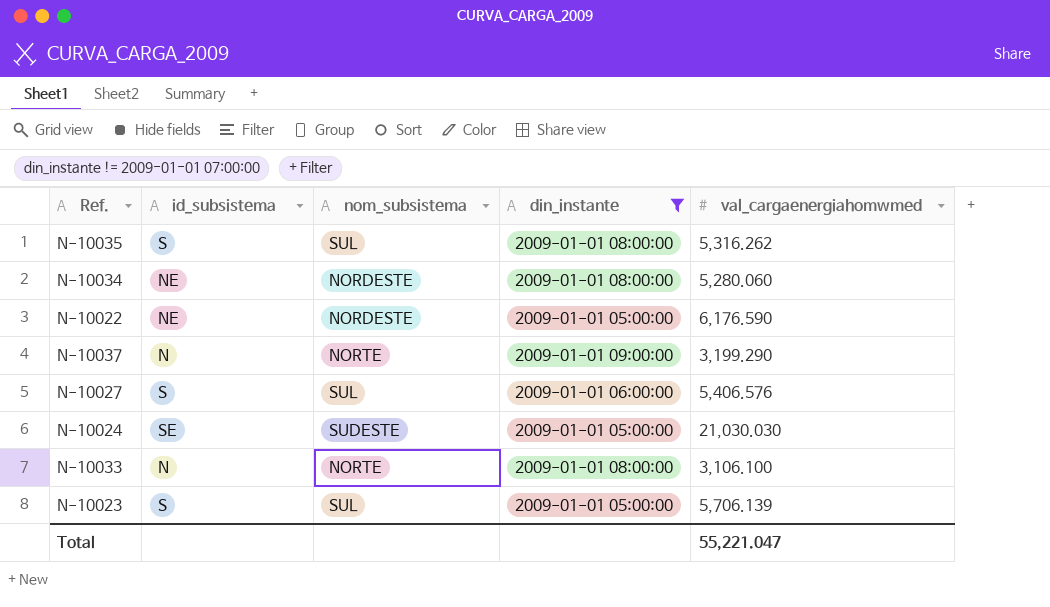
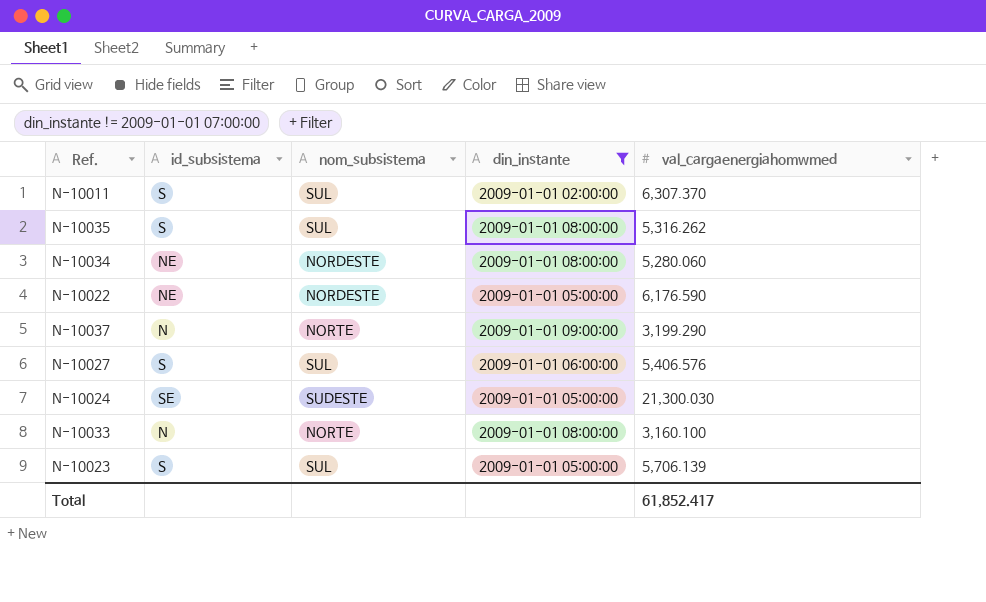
row N-10011: none -> S | SUL | 2009-01-01 02:00:00 | 6,307.370
N-10024 | val_cargaenergiahomwmed: 21,030.030 -> 21,300.030
N-10033 | val_cargaenergiahomwmed: 3,106.100 -> 3,160.100
Total | val_cargaenergiahomwmed: 55,221.047 -> 61,852.417

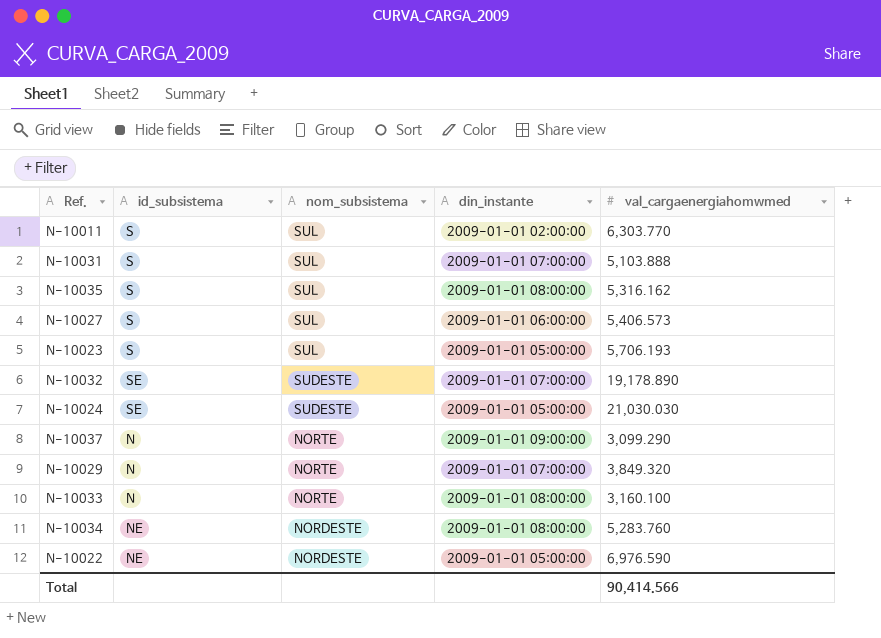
filter: din_instante != 2009-01-01 07:00:00 -> none
row order: none -> nom_subsistema descending
N-10011 | val_cargaenergiahomwmed: 6,307.370 -> 6,303.770
N-10035 | val_cargaenergiahomwmed: 5,316.262 -> 5,316.162
N-10027 | val_cargaenergiahomwmed: 5,406.576 -> 5,406.573
N-10023 | val_cargaenergiahomwmed: 5,706.139 -> 5,706.193
N-10024 | val_cargaenergiahomwmed: 21,300.030 -> 21,030.030
N-10037 | val_cargaenergiahomwmed: 3,199.290 -> 3,099.290
N-10034 | val_cargaenergiahomwmed: 5,280.060 -> 5,283.760
N-10022 | val_cargaenergiahomwmed: 6,176.590 -> 6,976.590
Total | val_cargaenergiahomwmed: 61,852.417 -> 90,414.566

